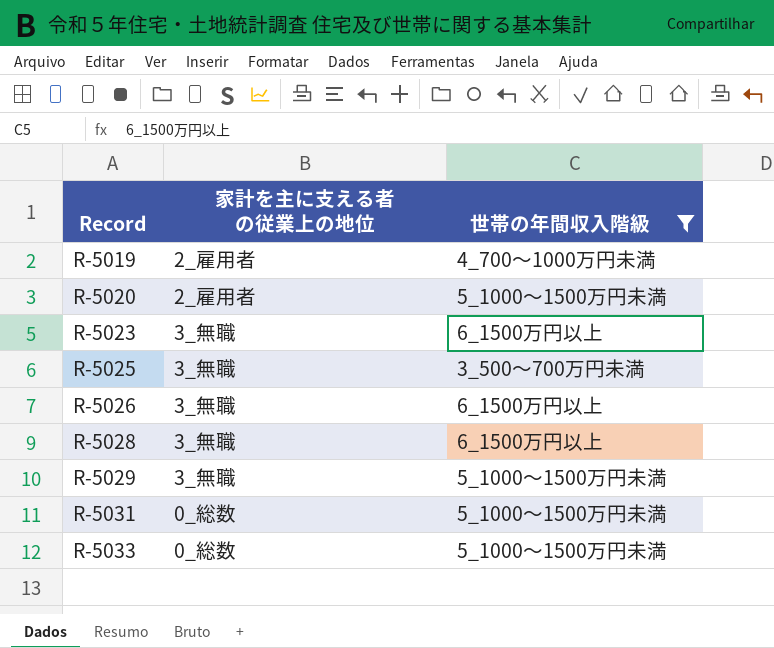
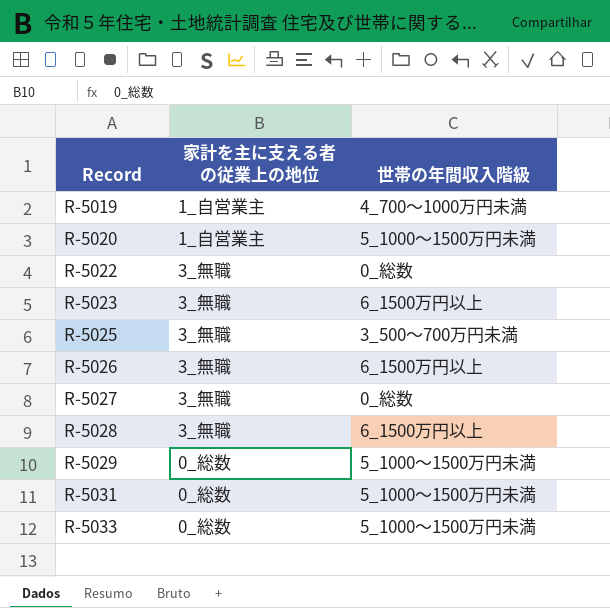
filter: 世帯の年間収入階級 != 0_総数 -> none
R-5019 | 家計を主に支える者の従業上の地位: 2_雇用者 -> 1_自営業主
R-5020 | 家計を主に支える者の従業上の地位: 2_雇用者 -> 1_自営業主
R-5029 | 家計を主に支える者の従業上の地位: 3_無職 -> 0_総数

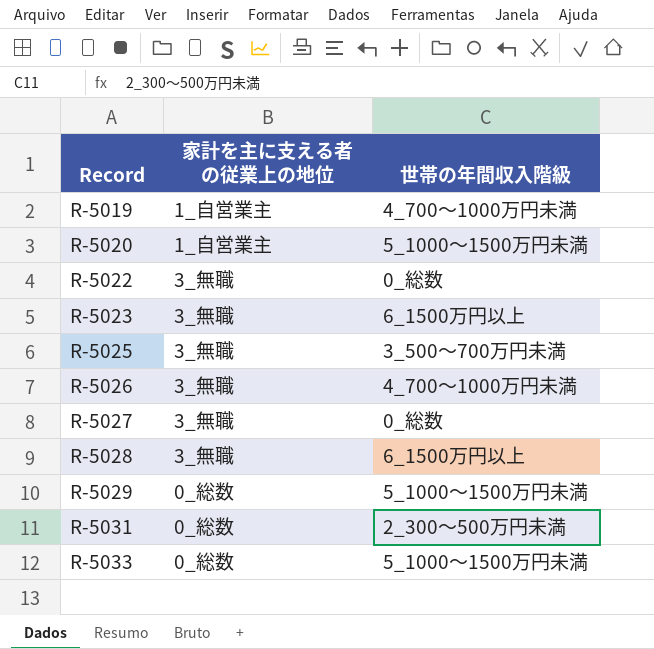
R-5026 | 世帯の年間収入階級: 6_1500万円以上 -> 4_700～1000万円未満
R-5031 | 世帯の年間収入階級: 5_1000～1500万円未満 -> 2_300～500万円未満

